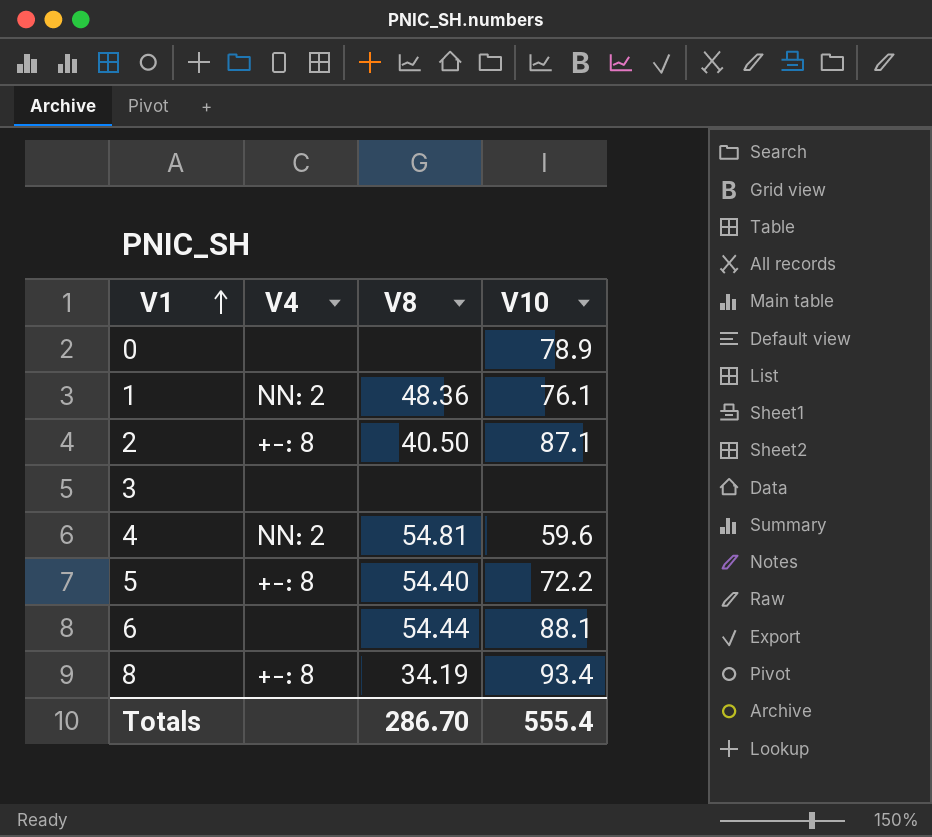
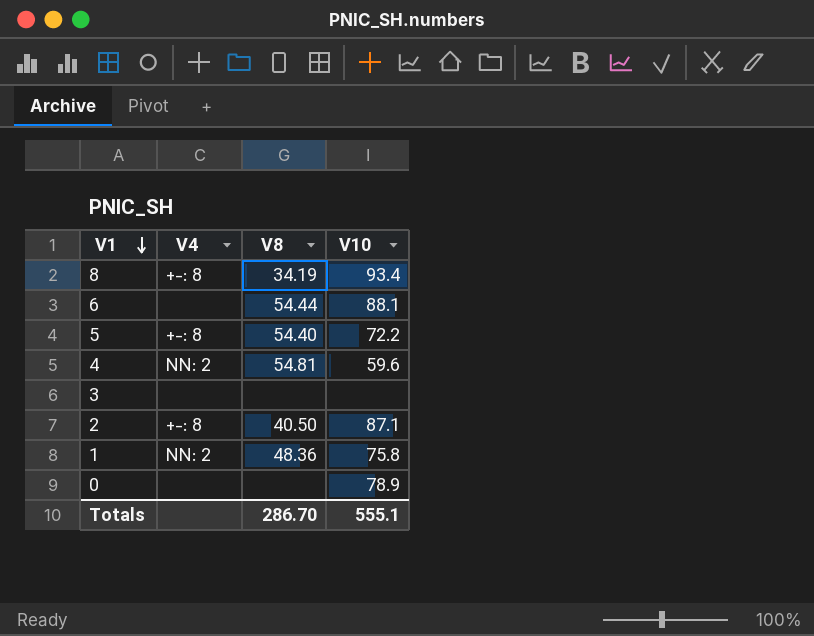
row order: V1 ascending -> V1 descending
1 | V10: 76.1 -> 75.8
Totals | V10: 555.4 -> 555.1

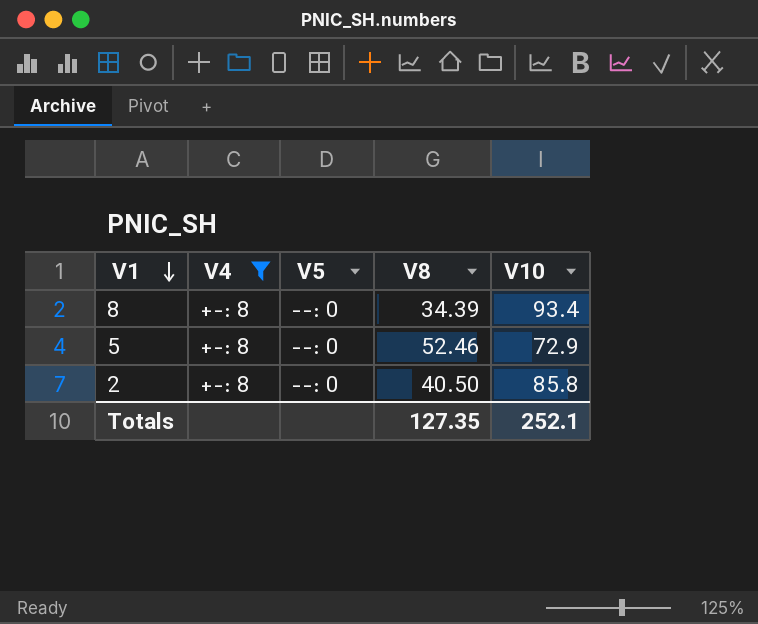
filter: none -> V4 = +-: 8
column V5 | position: none -> 3
8 | V8: 34.19 -> 34.39
5 | V8: 54.40 -> 52.46
5 | V10: 72.2 -> 72.9
2 | V10: 87.1 -> 85.8
Totals | V8: 286.70 -> 127.35
Totals | V10: 555.1 -> 252.1

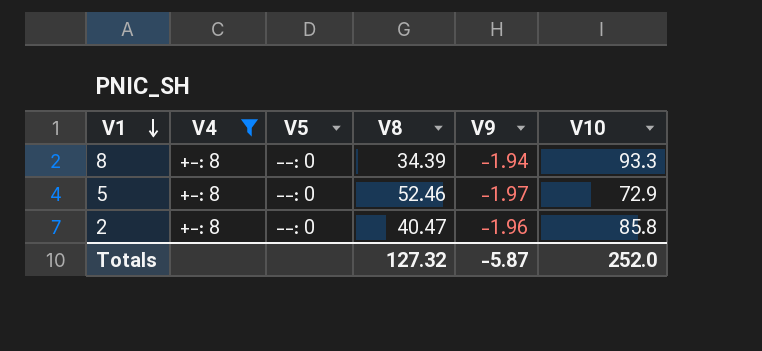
column V9 | position: none -> 5
8 | V10: 93.4 -> 93.3
2 | V8: 40.50 -> 40.47
Totals | V8: 127.35 -> 127.32
Totals | V10: 252.1 -> 252.0

